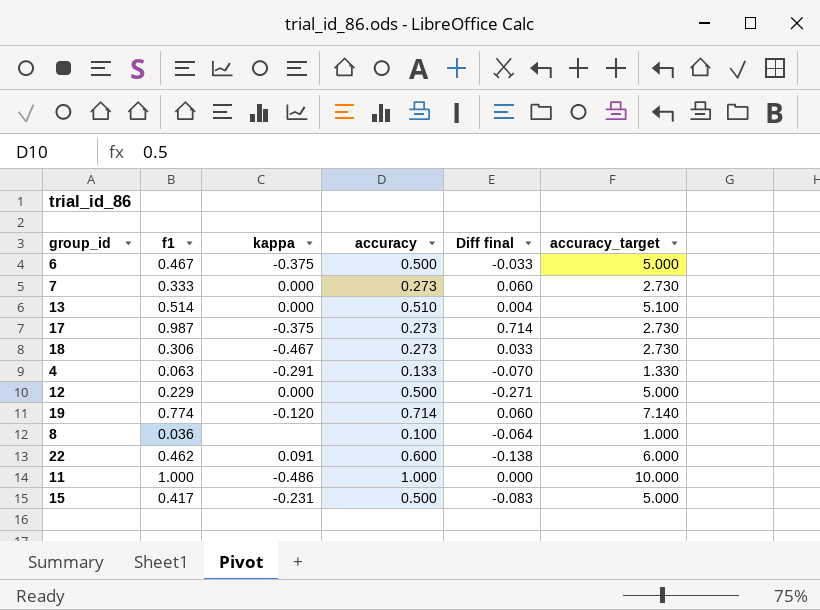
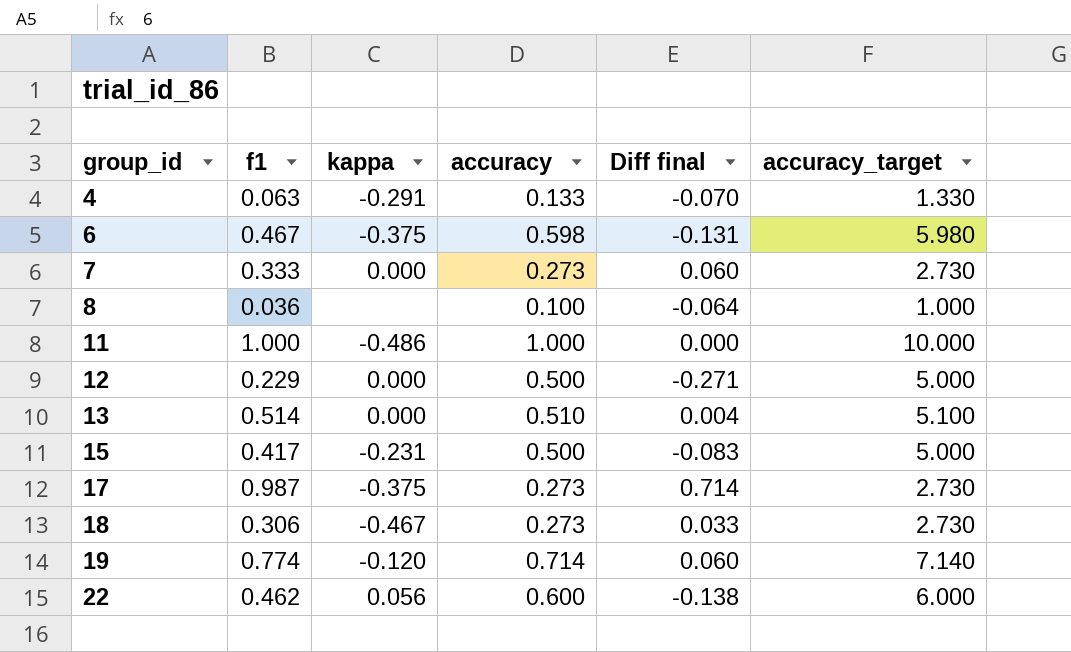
row order: none -> group_id ascending
6 | accuracy: 0.500 -> 0.598
6 | Diff final: -0.033 -> -0.131
6 | accuracy_target: 5.000 -> 5.980
22 | kappa: 0.091 -> 0.056

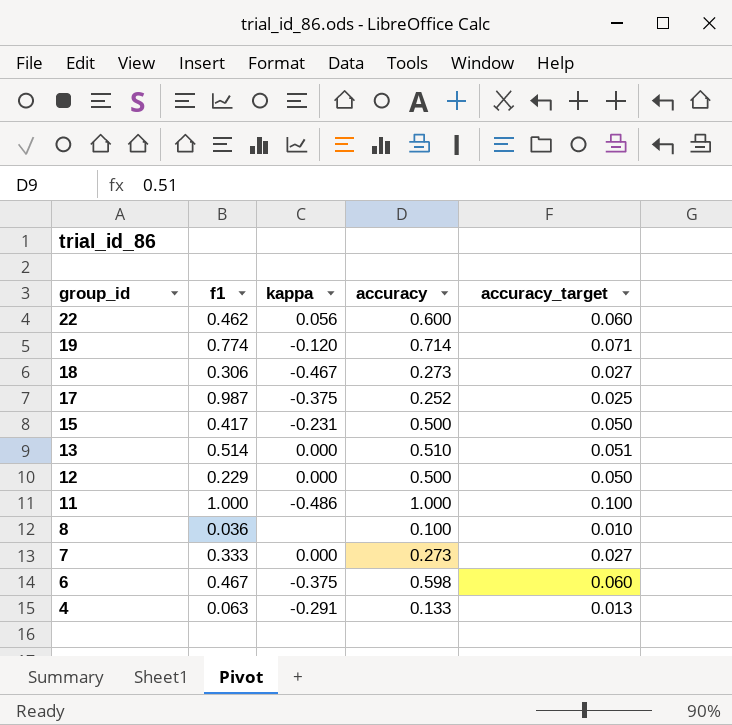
row order: group_id ascending -> group_id descending
column Diff final | formula: [f1] - [accuracy] -> none
column accuracy_target | formula: [accuracy] * 10 -> [accuracy] * 0.1
17 | accuracy: 0.273 -> 0.252

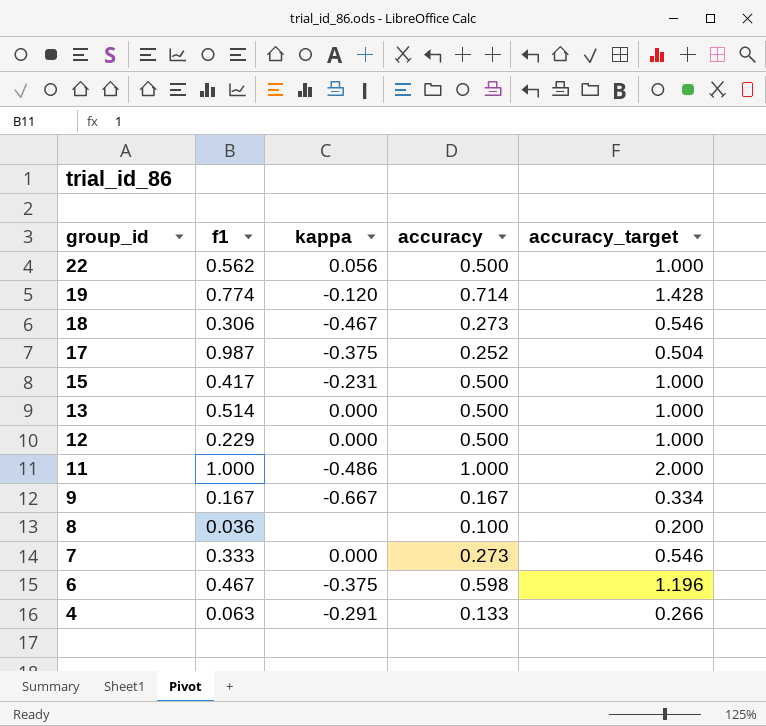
column accuracy_target | formula: [accuracy] * 0.1 -> [accuracy] * 2
22 | f1: 0.462 -> 0.562
22 | accuracy: 0.600 -> 0.500
13 | accuracy: 0.510 -> 0.500
row 9: none -> 0.167 | -0.667 | 0.167 | 0.334

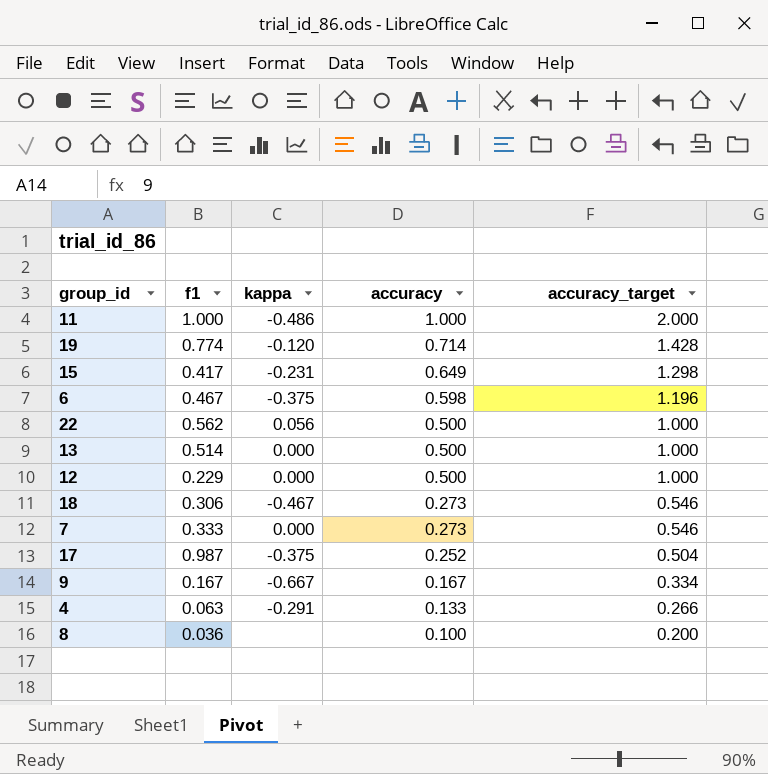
row order: group_id descending -> accuracy descending
15 | accuracy: 0.500 -> 0.649
15 | accuracy_target: 1.000 -> 1.298

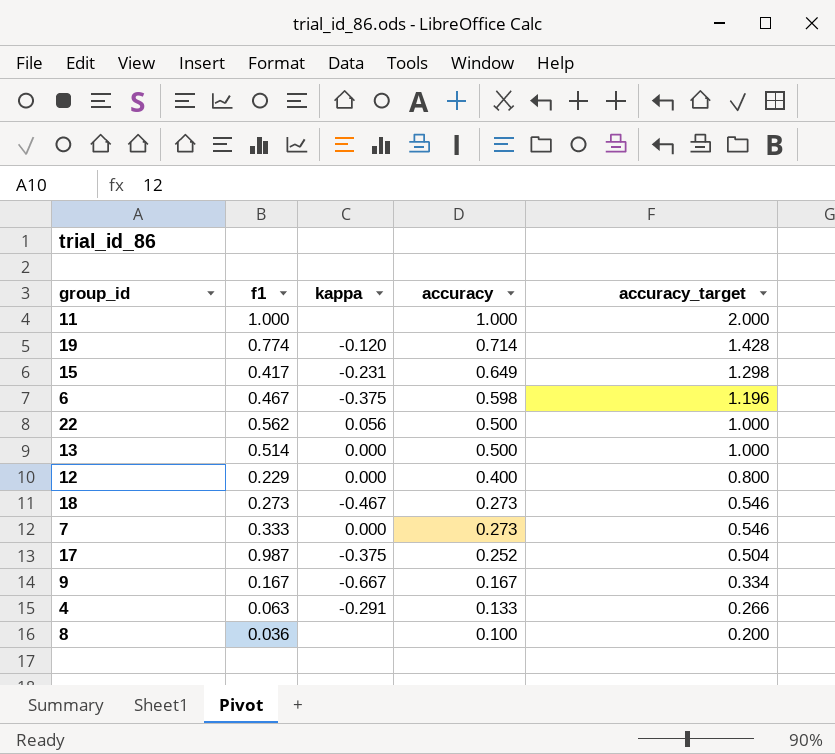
11 | kappa: -0.486 -> none
12 | accuracy: 0.500 -> 0.400
12 | accuracy_target: 1.000 -> 0.800
18 | f1: 0.306 -> 0.273

